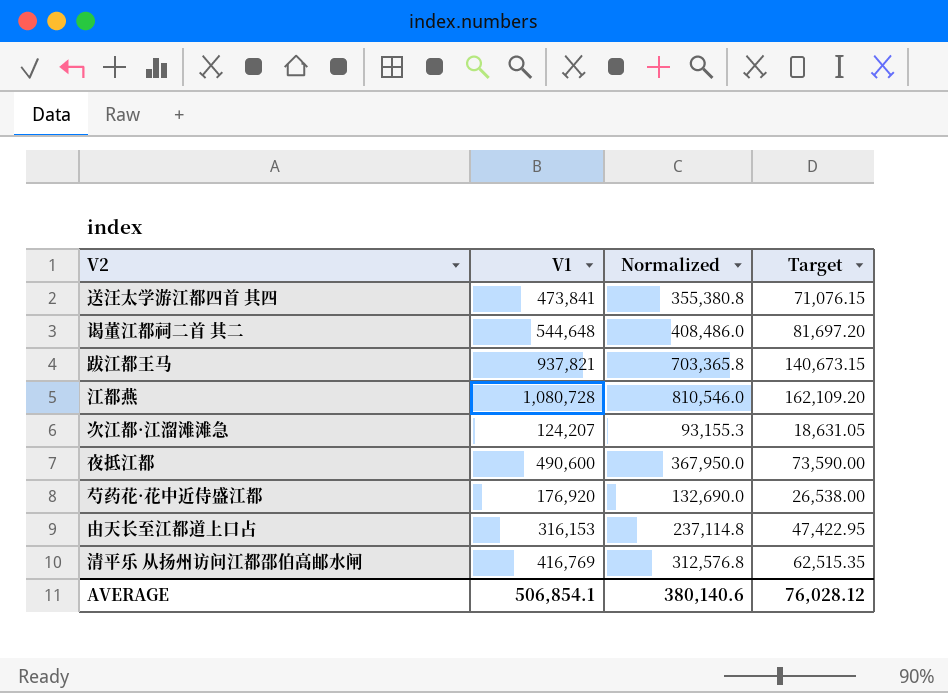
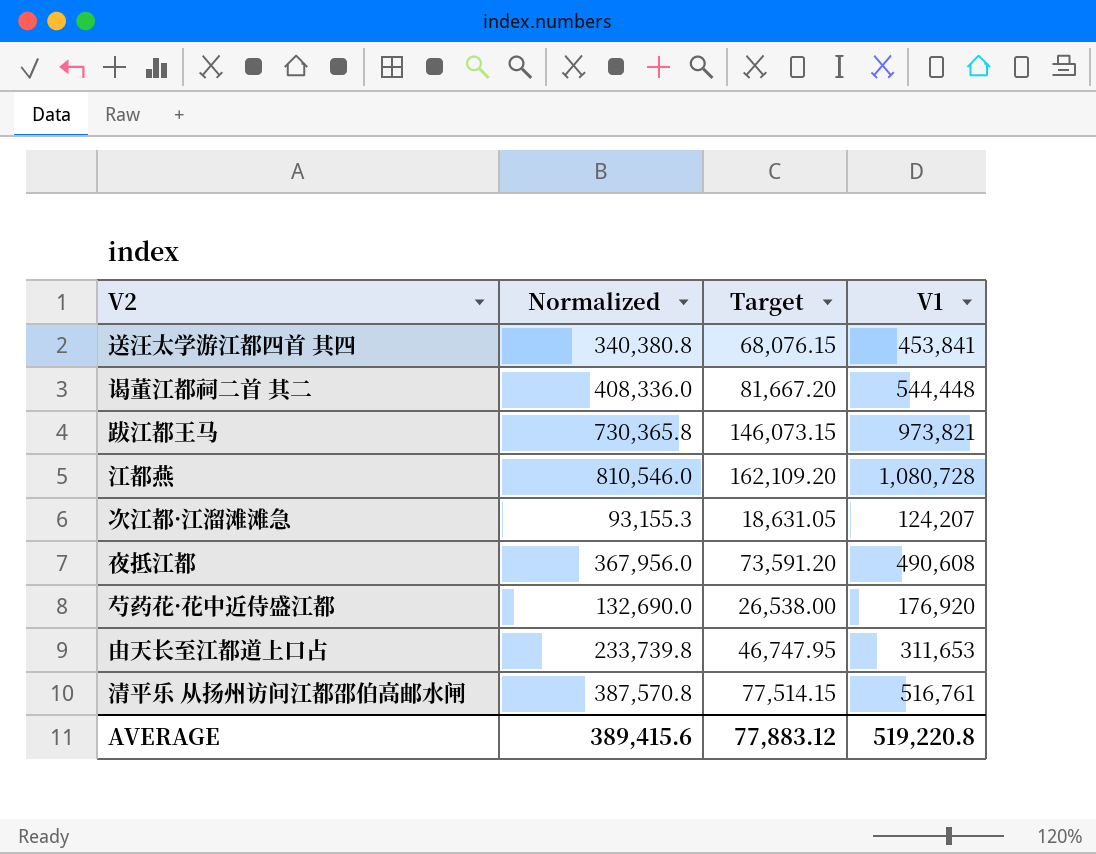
column V1 | position: 2 -> 4
送汪太学游江都四首 其四 | Normalized: 355,380.8 -> 340,380.8
送汪太学游江都四首 其四 | Target: 71,076.15 -> 68,076.15
送汪太学游江都四首 其四 | V1: 473,841 -> 453,841
谒董江都祠二首 其二 | Normalized: 408,486.0 -> 408,336.0
谒董江都祠二首 其二 | Target: 81,697.20 -> 81,667.20
谒董江都祠二首 其二 | V1: 544,648 -> 544,448
跋江都王马 | Normalized: 703,365.8 -> 730,365.8
跋江都王马 | Target: 140,673.15 -> 146,073.15
跋江都王马 | V1: 937,821 -> 973,821
夜抵江都 | Normalized: 367,950.0 -> 367,956.0
夜抵江都 | Target: 73,590.00 -> 73,591.20
夜抵江都 | V1: 490,600 -> 490,608
由天长至江都道上口占 | Normalized: 237,114.8 -> 233,739.8
由天长至江都道上口占 | Target: 47,422.95 -> 46,747.95
由天长至江都道上口占 | V1: 316,153 -> 311,653
清平乐 从扬州访问江都邵伯高邮水闸 | Normalized: 312,576.8 -> 387,570.8
清平乐 从扬州访问江都邵伯高邮水闸 | Target: 62,515.35 -> 77,514.15
清平乐 从扬州访问江都邵伯高邮水闸 | V1: 416,769 -> 516,761
AVERAGE | Normalized: 380,140.6 -> 389,415.6
AVERAGE | Target: 76,028.12 -> 77,883.12
AVERAGE | V1: 506,854.1 -> 519,220.8

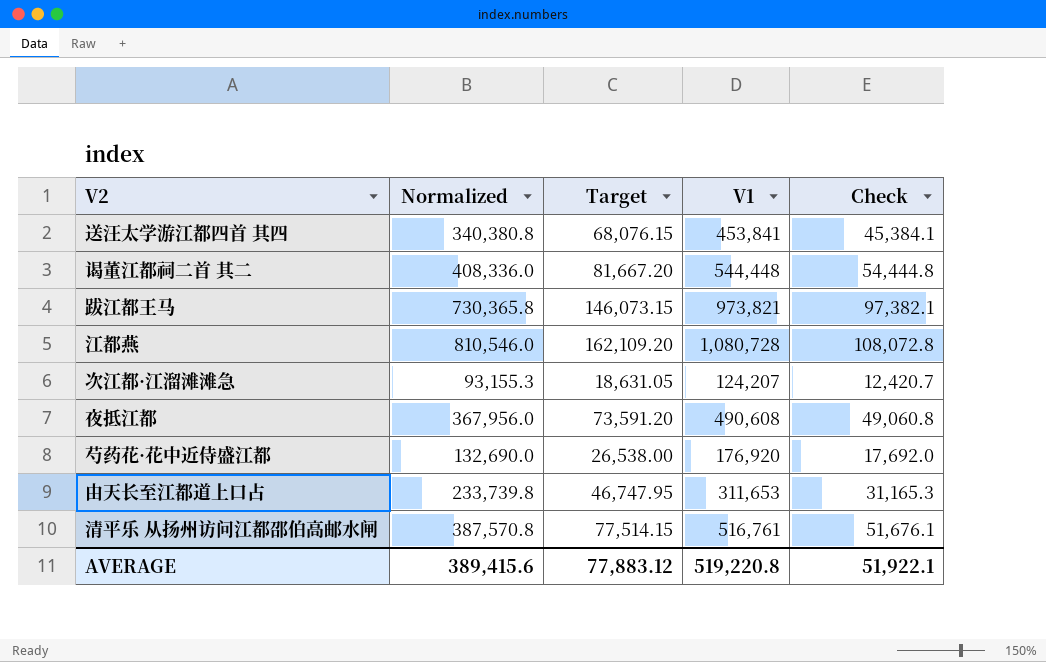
column Check | formula: none -> [V1] * 0.1

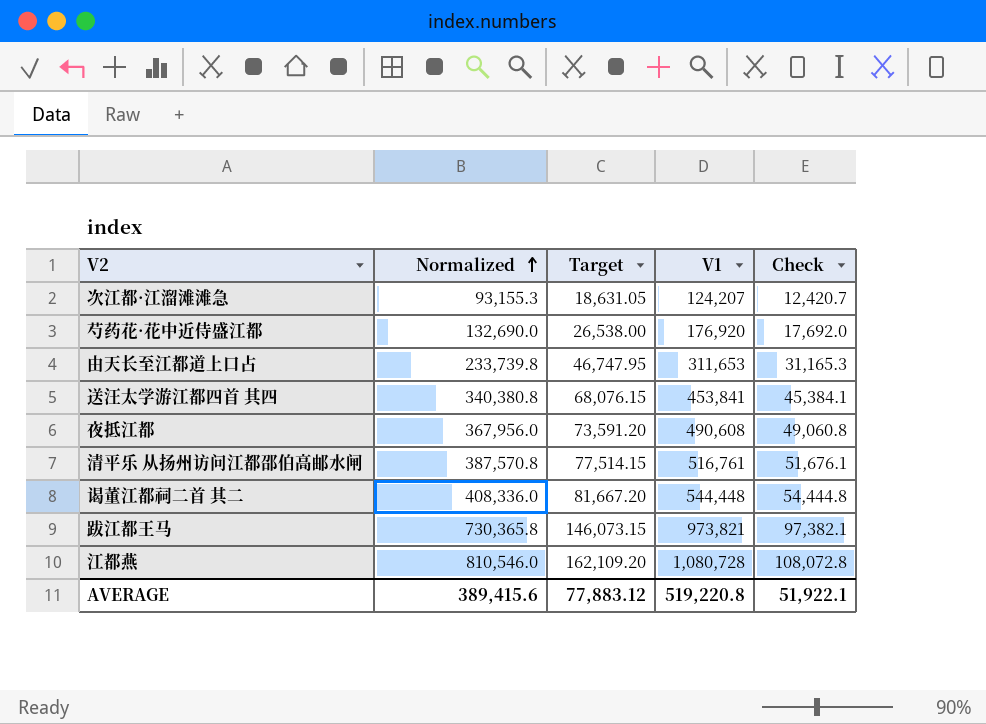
row order: none -> Normalized ascending

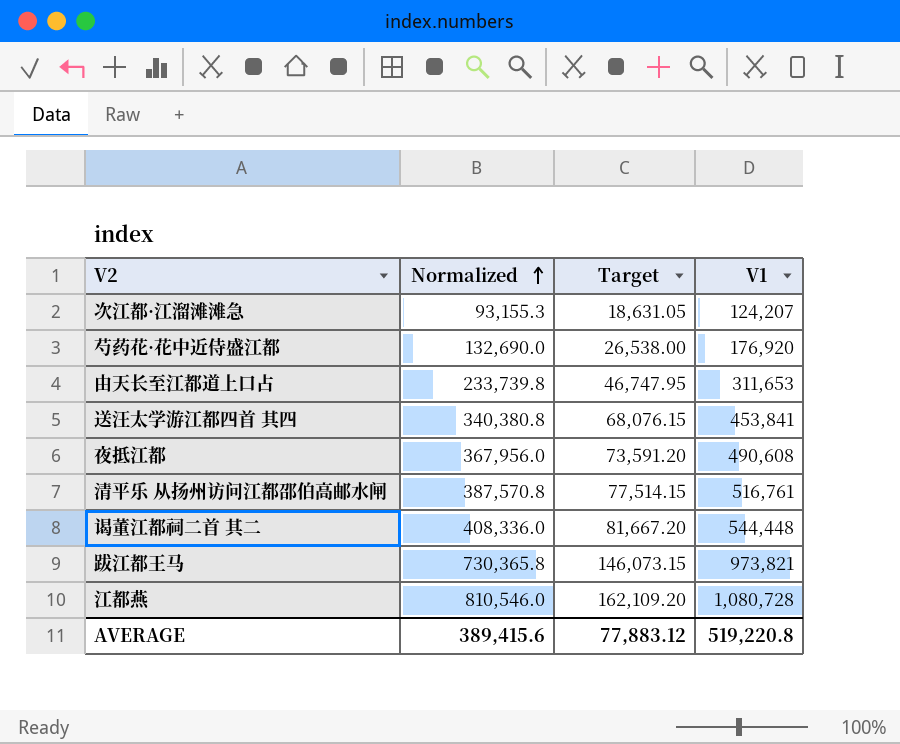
column Check | formula: [V1] * 0.1 -> none

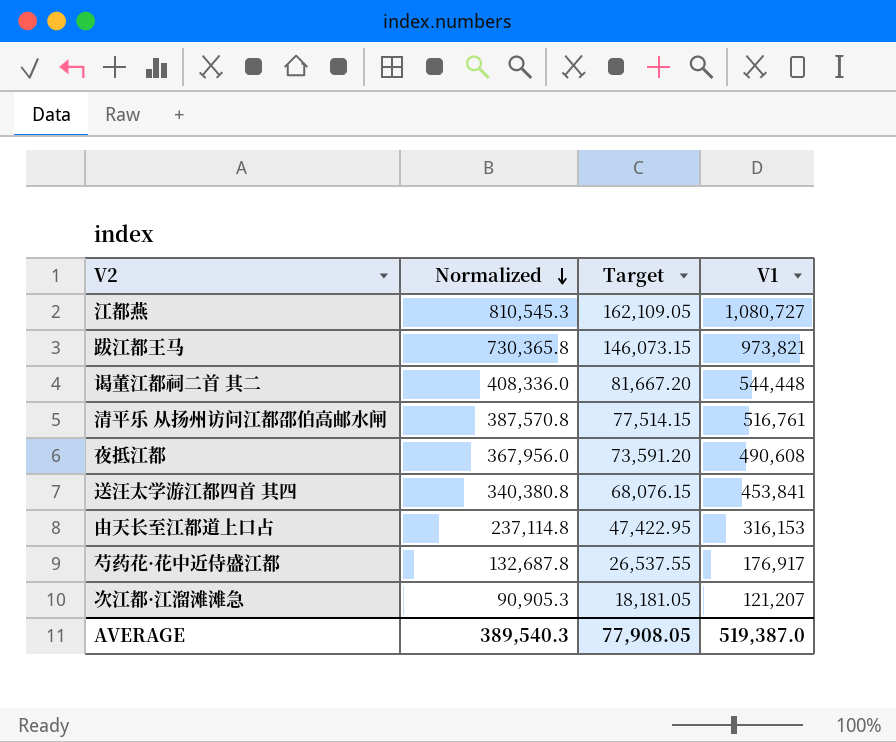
row order: Normalized ascending -> Normalized descending
江都燕 | Normalized: 810,546.0 -> 810,545.3
江都燕 | Target: 162,109.20 -> 162,109.05
江都燕 | V1: 1,080,728 -> 1,080,727
由天长至江都道上口占 | Normalized: 233,739.8 -> 237,114.8
由天长至江都道上口占 | Target: 46,747.95 -> 47,422.95
由天长至江都道上口占 | V1: 311,653 -> 316,153
芍药花·花中近侍盛江都 | Normalized: 132,690.0 -> 132,687.8
芍药花·花中近侍盛江都 | Target: 26,538.00 -> 26,537.55
芍药花·花中近侍盛江都 | V1: 176,920 -> 176,917
次江都·江溜滩滩急 | Normalized: 93,155.3 -> 90,905.3
次江都·江溜滩滩急 | Target: 18,631.05 -> 18,181.05
次江都·江溜滩滩急 | V1: 124,207 -> 121,207
AVERAGE | Normalized: 389,415.6 -> 389,540.3
AVERAGE | Target: 77,883.12 -> 77,908.05
AVERAGE | V1: 519,220.8 -> 519,387.0

